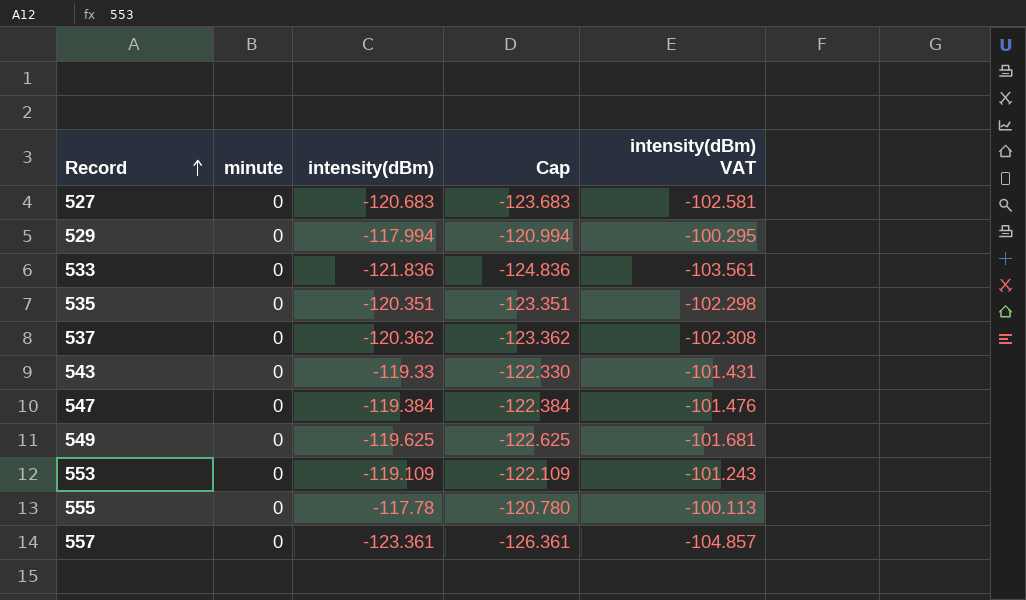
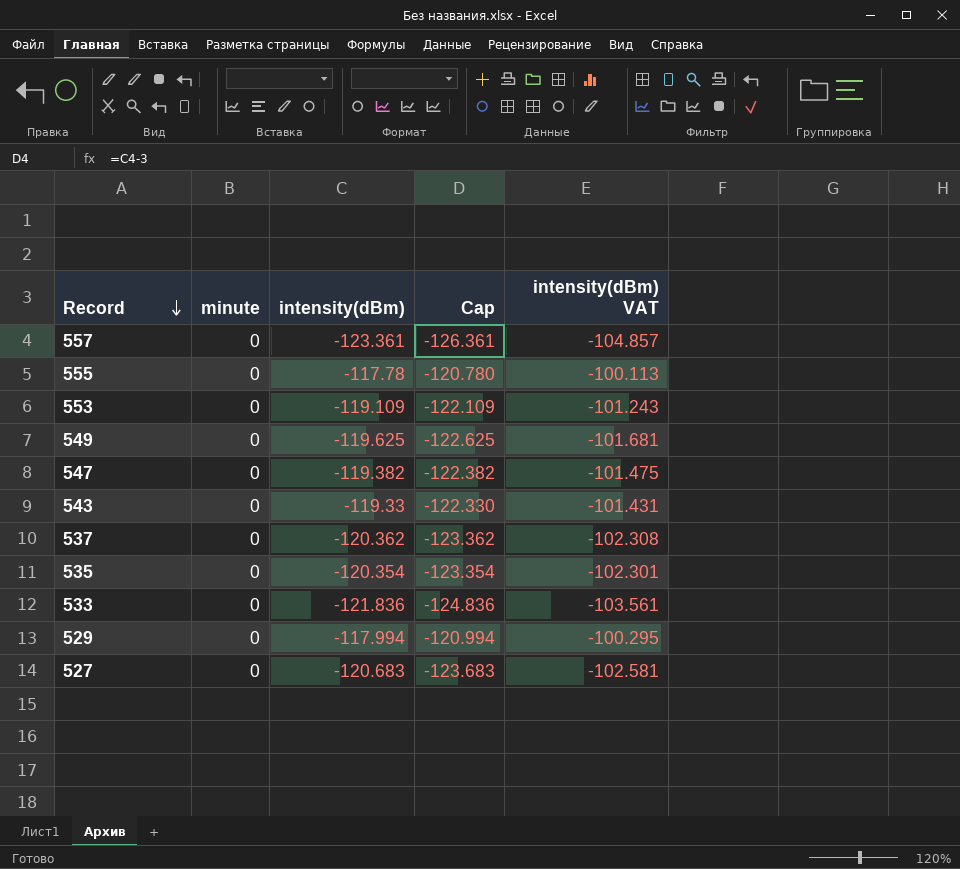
row order: Record ascending -> Record descending
547 | intensity(dBm): -119.384 -> -119.382
547 | Cap: -122.384 -> -122.382
547 | intensity(dBm) VAT: -101.476 -> -101.475
535 | intensity(dBm): -120.351 -> -120.354
535 | Cap: -123.351 -> -123.354
535 | intensity(dBm) VAT: -102.298 -> -102.301

